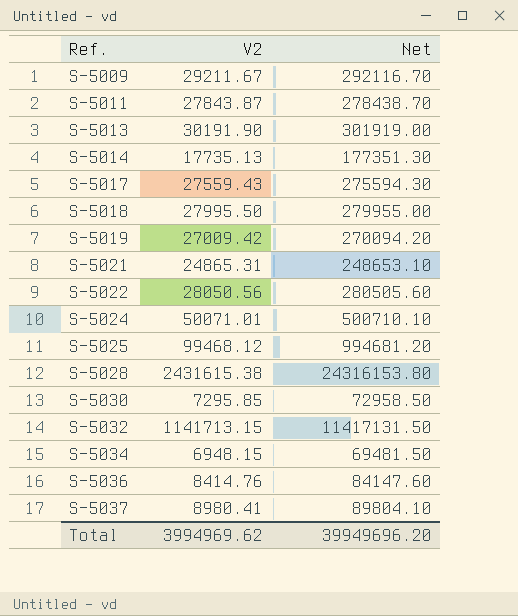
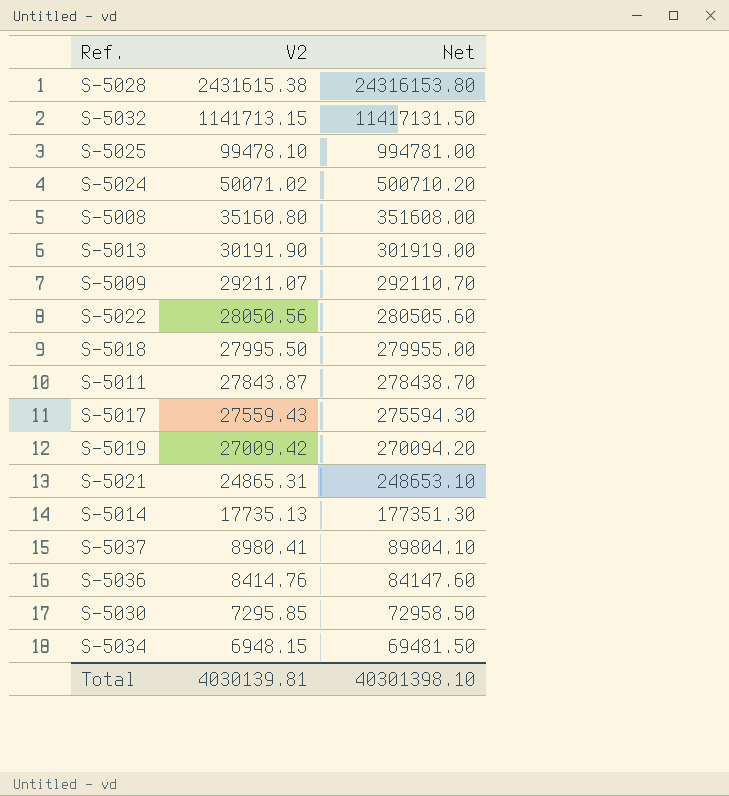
row order: Ref. ascending -> V2 descending
S-5025 | V2: 99468.12 -> 99478.10
S-5025 | Net: 994681.20 -> 994781.00
S-5024 | V2: 50071.01 -> 50071.02
S-5024 | Net: 500710.10 -> 500710.20
row S-5008: none -> 35160.80 | 351608.00
S-5009 | V2: 29211.67 -> 29211.07
S-5009 | Net: 292116.70 -> 292110.70
Total | V2: 3994969.62 -> 4030139.81
Total | Net: 39949696.20 -> 40301398.10

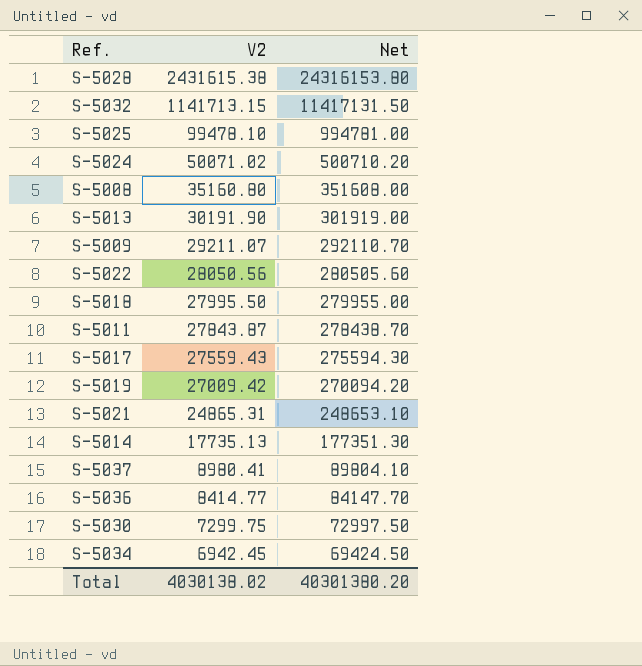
S-5036 | V2: 8414.76 -> 8414.77
S-5036 | Net: 84147.60 -> 84147.70
S-5030 | V2: 7295.85 -> 7299.75
S-5030 | Net: 72958.50 -> 72997.50
S-5034 | V2: 6948.15 -> 6942.45
S-5034 | Net: 69481.50 -> 69424.50
Total | V2: 4030139.81 -> 4030138.02
Total | Net: 40301398.10 -> 40301380.20

